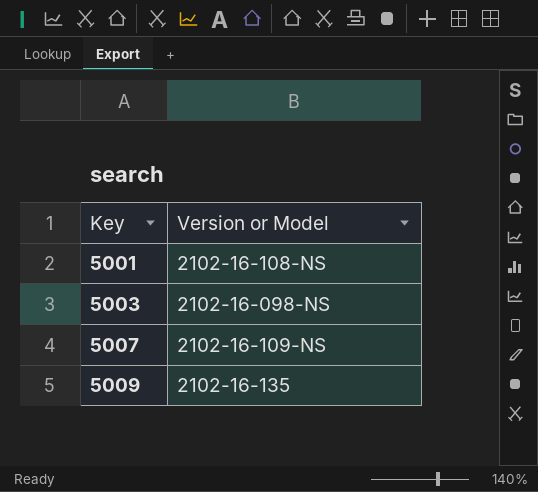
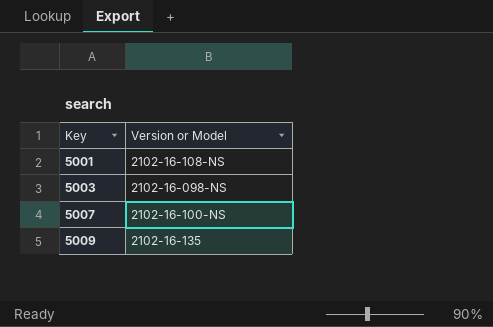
5007 | Version or Model: 2102-16-109-NS -> 2102-16-100-NS

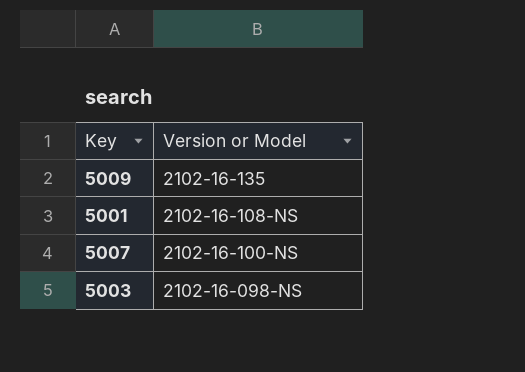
row order: Key ascending -> Version or Model descending

